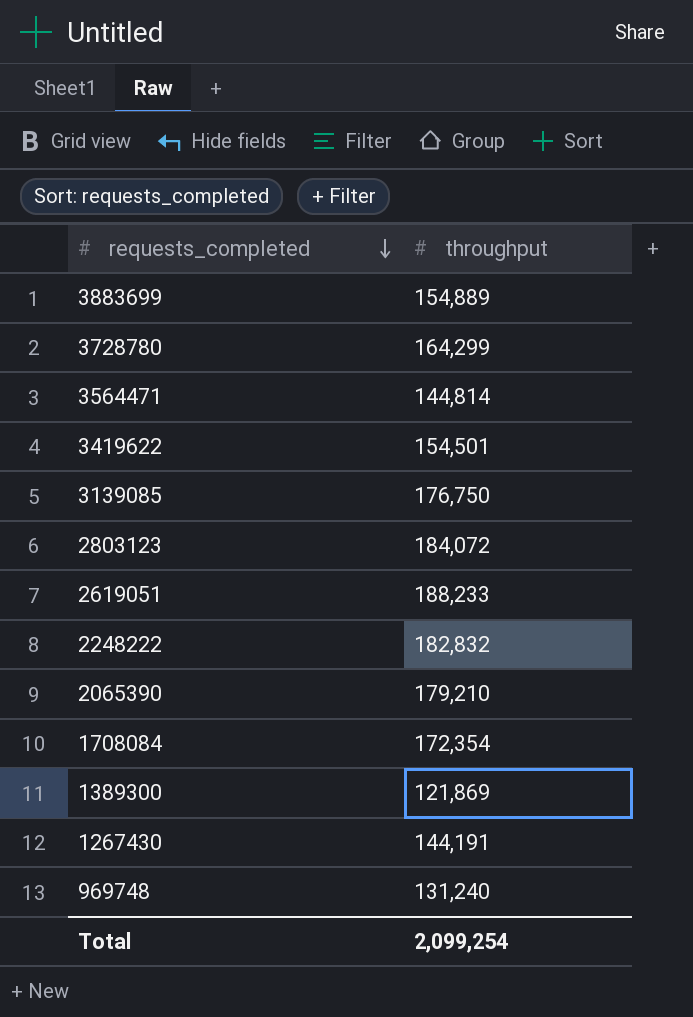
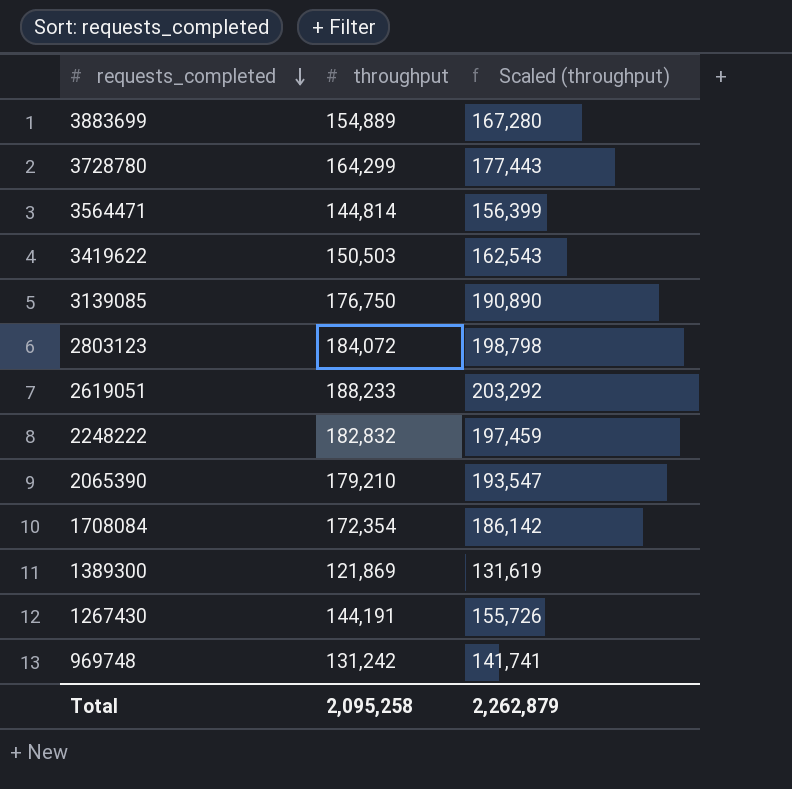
column Scaled (throughput) | formula: none -> [throughput] * 1.08
3419622 | throughput: 154,501 -> 150,503
969748 | throughput: 131,240 -> 131,242
Total | throughput: 2,099,254 -> 2,095,258

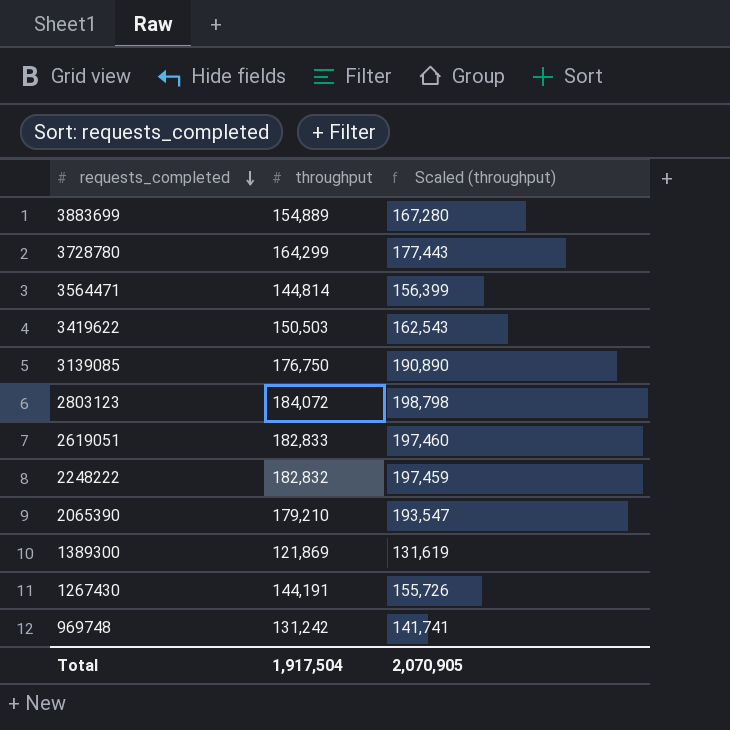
row 1708084: 172,354 | 186,142 -> none
2619051 | throughput: 188,233 -> 182,833
2619051 | Scaled (throughput): 203,292 -> 197,460
Total | throughput: 2,095,258 -> 1,917,504
Total | Scaled (throughput): 2,262,879 -> 2,070,905

